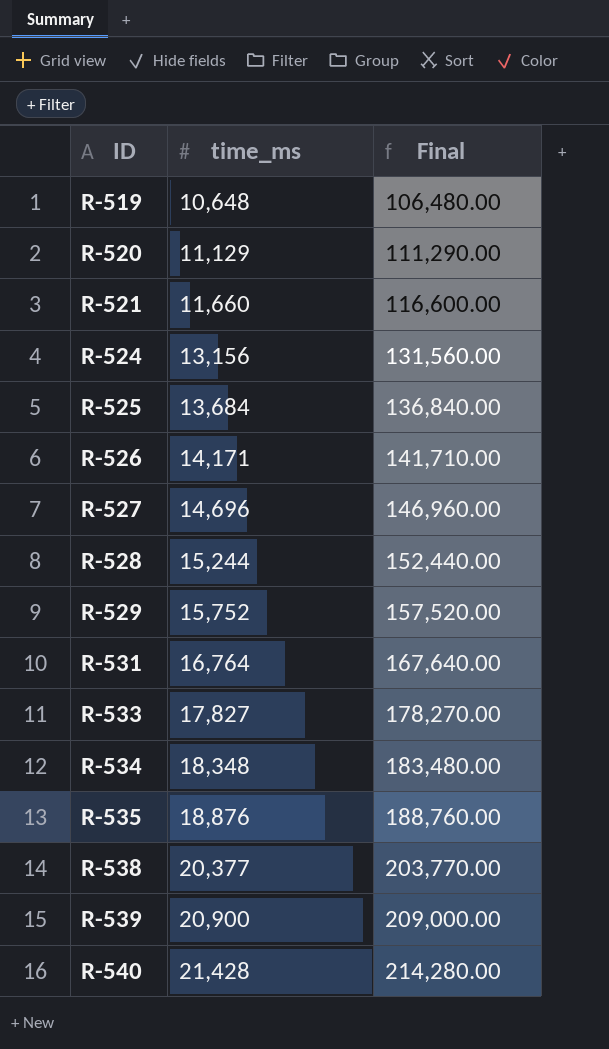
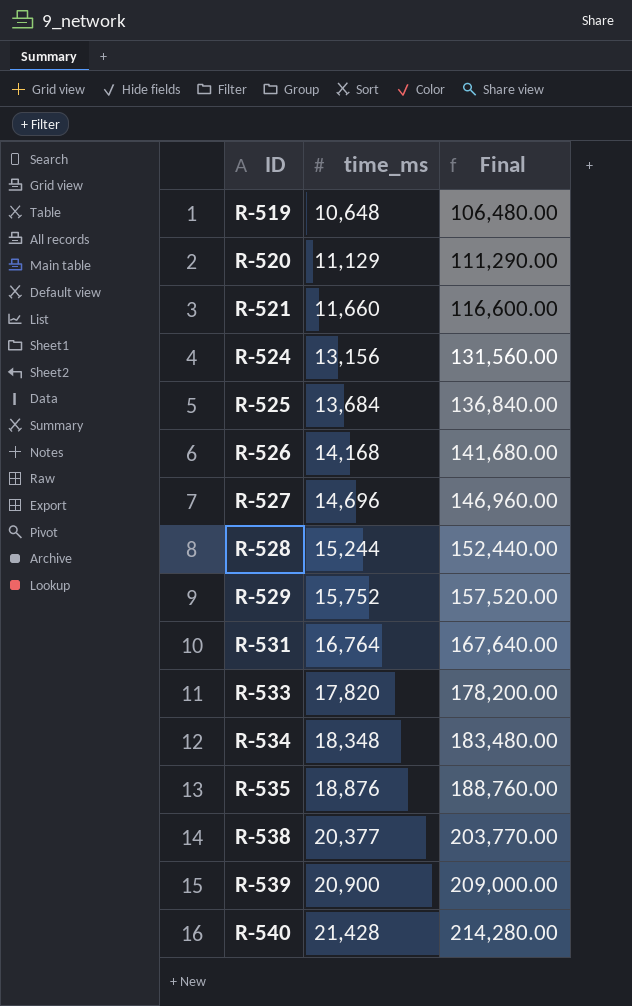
R-526 | time_ms: 14,171 -> 14,168
R-526 | Final: 141,710.00 -> 141,680.00
R-533 | time_ms: 17,827 -> 17,820
R-533 | Final: 178,270.00 -> 178,200.00

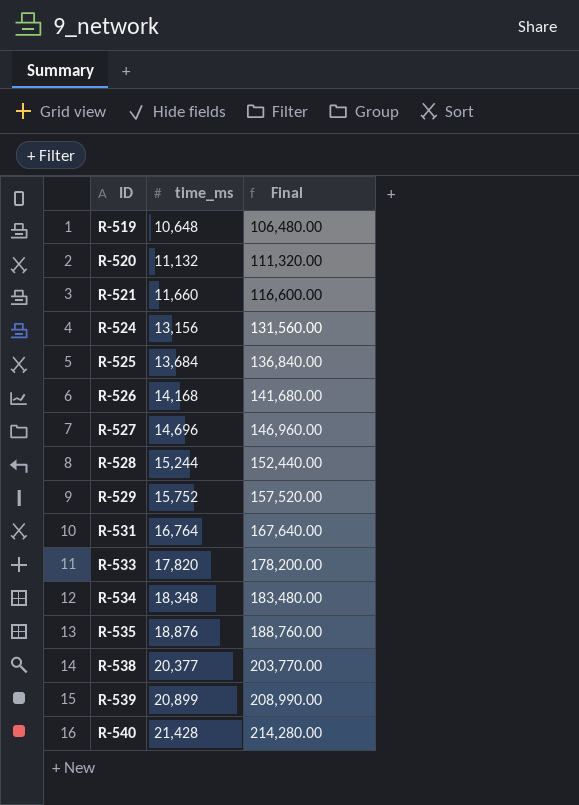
R-520 | time_ms: 11,129 -> 11,132
R-520 | Final: 111,290.00 -> 111,320.00
R-539 | time_ms: 20,900 -> 20,899
R-539 | Final: 209,000.00 -> 208,990.00

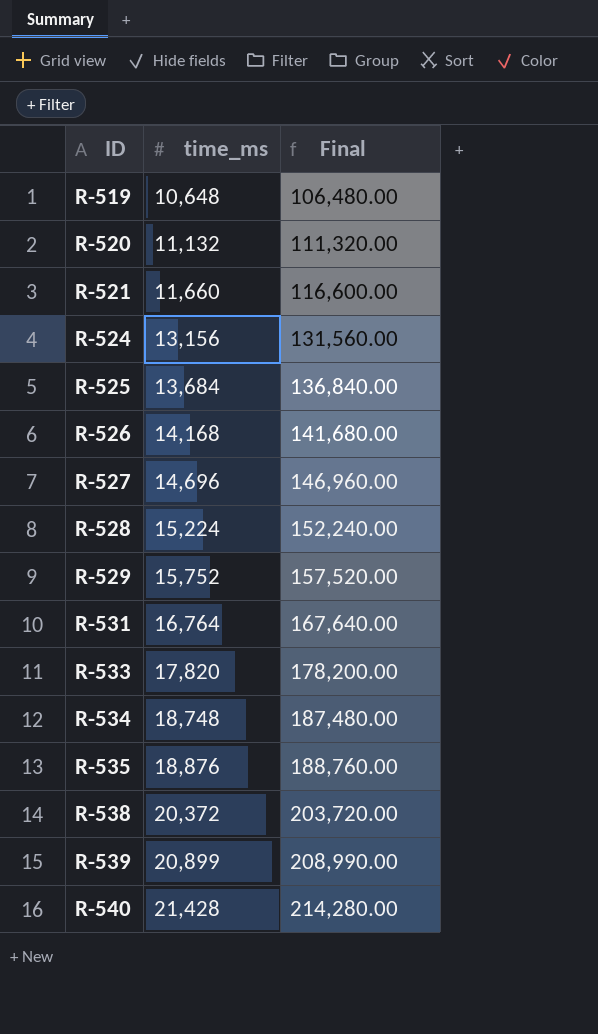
R-528 | time_ms: 15,244 -> 15,224
R-528 | Final: 152,440.00 -> 152,240.00
R-534 | time_ms: 18,348 -> 18,748
R-534 | Final: 183,480.00 -> 187,480.00
R-538 | time_ms: 20,377 -> 20,372
R-538 | Final: 203,770.00 -> 203,720.00

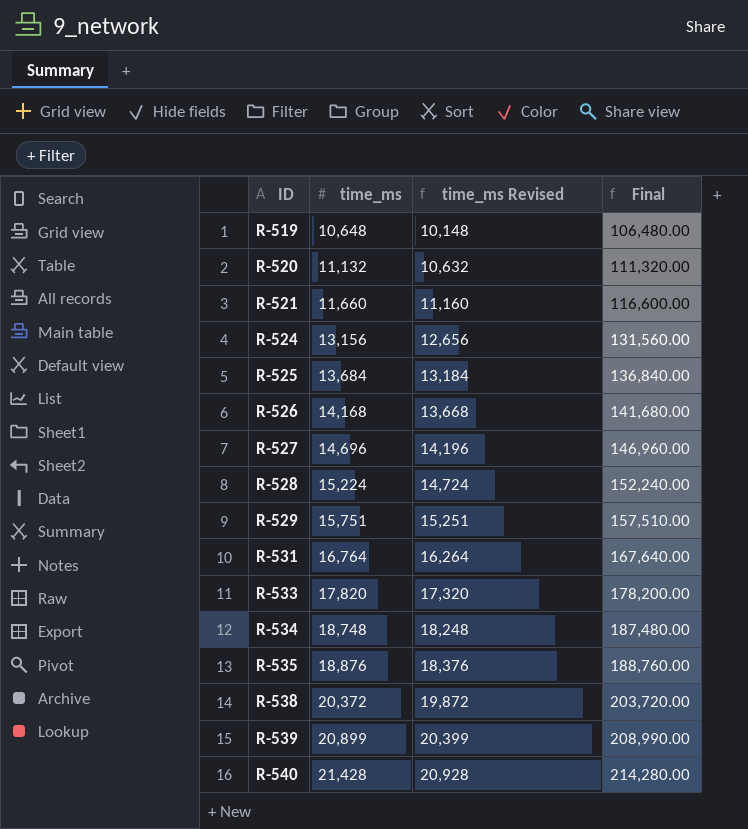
column time_ms Revised | formula: none -> [time_ms] - 500
R-529 | time_ms: 15,752 -> 15,751
R-529 | Final: 157,520.00 -> 157,510.00

